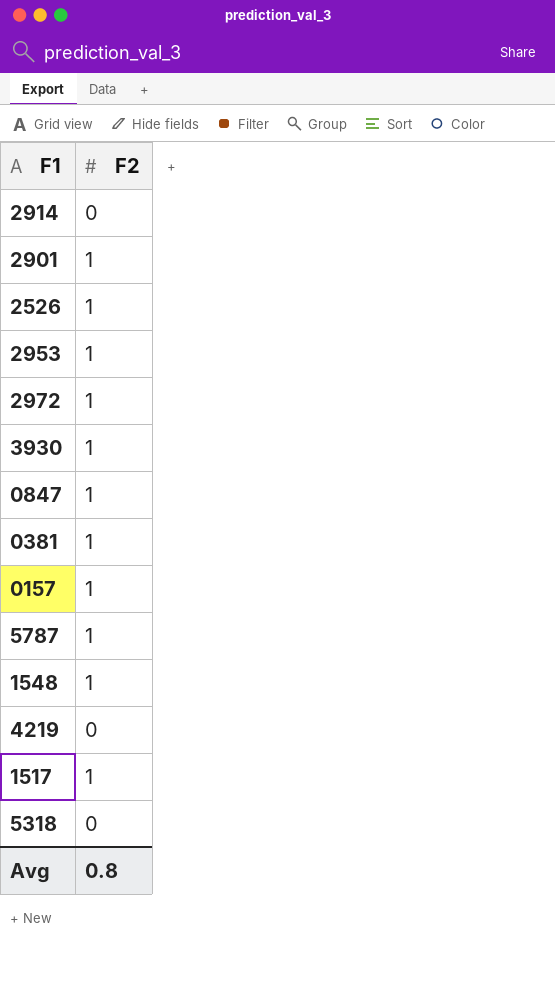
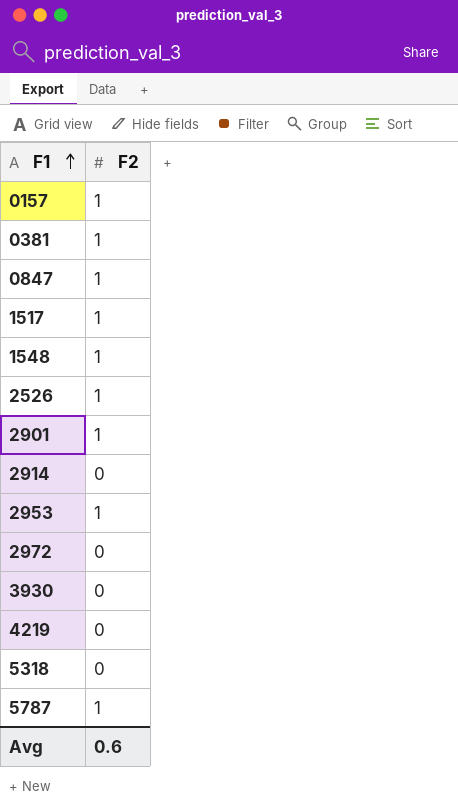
row order: none -> F1 ascending
2972 | F2: 1 -> 0
3930 | F2: 1 -> 0
Avg | F2: 0.8 -> 0.6

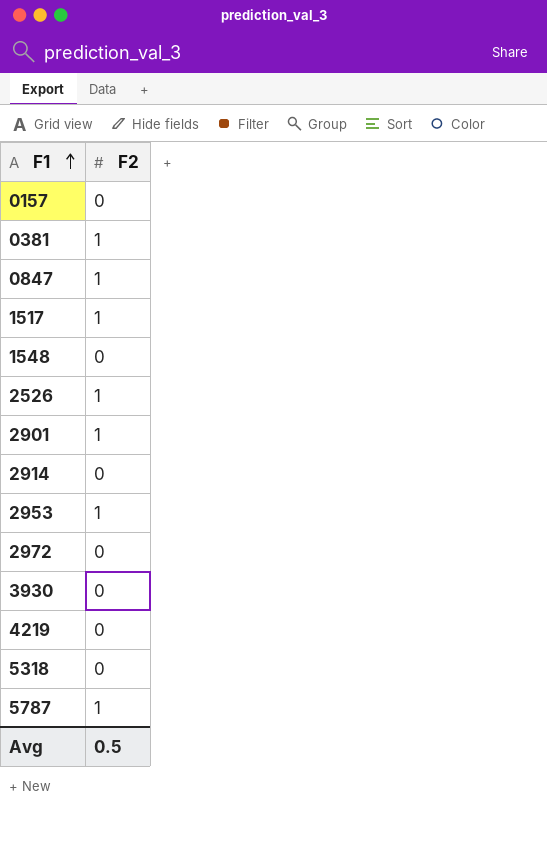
0157 | F2: 1 -> 0
1548 | F2: 1 -> 0
Avg | F2: 0.6 -> 0.5

